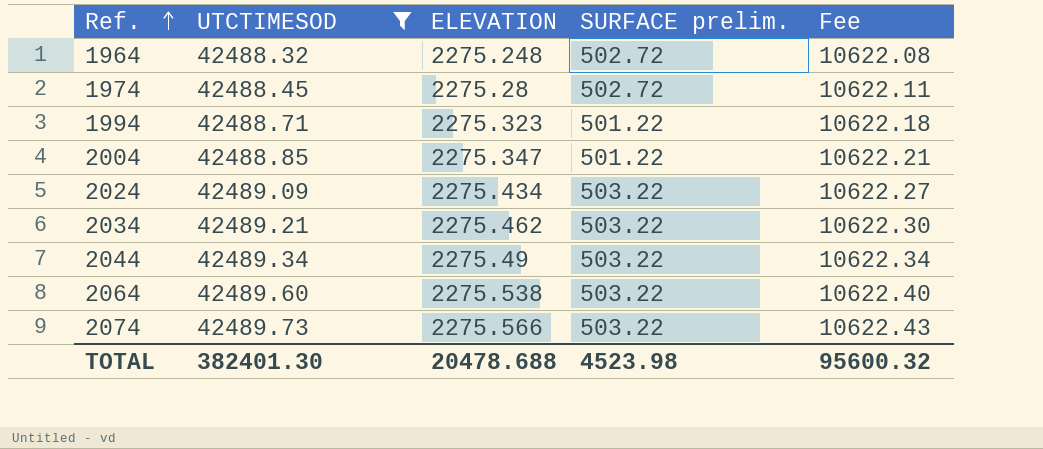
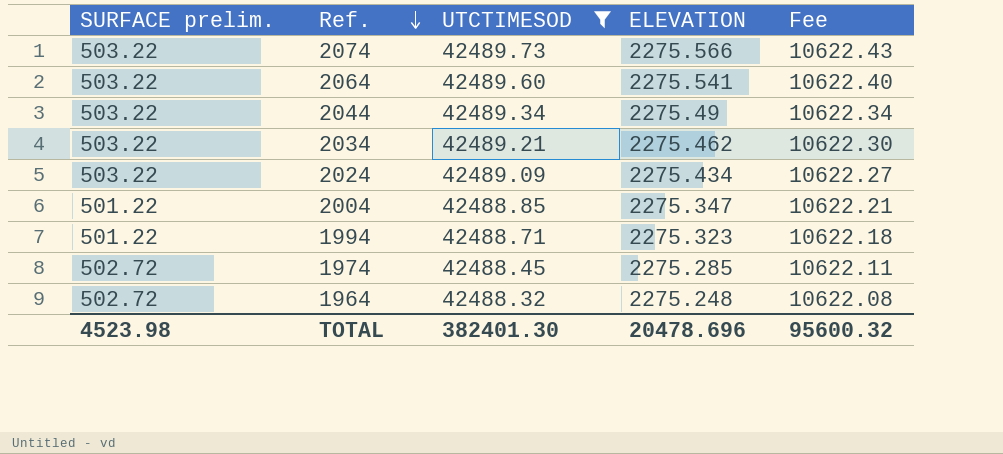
row order: Ref. ascending -> Ref. descending
column SURFACE prelim. | position: 4 -> 1
2064 | ELEVATION: 2275.538 -> 2275.541
1974 | ELEVATION: 2275.28 -> 2275.285
TOTAL | ELEVATION: 20478.688 -> 20478.696

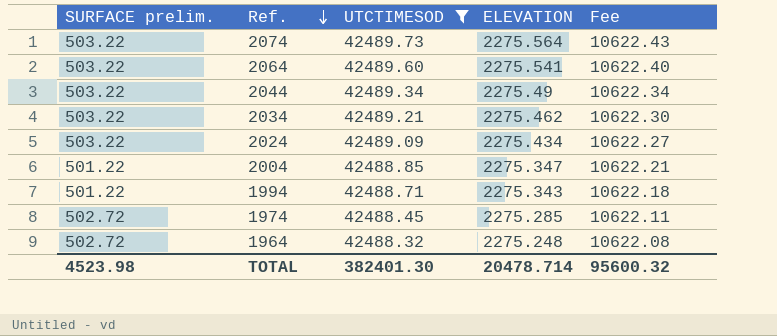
2074 | ELEVATION: 2275.566 -> 2275.564
1994 | ELEVATION: 2275.323 -> 2275.343
TOTAL | ELEVATION: 20478.696 -> 20478.714

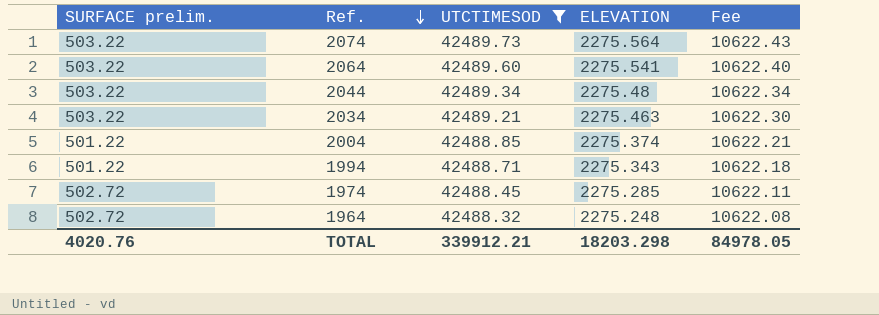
row 2024: 503.22 | 42489.09 | 2275.434 | 10622.27 -> none
2044 | ELEVATION: 2275.49 -> 2275.48
2034 | ELEVATION: 2275.462 -> 2275.463
2004 | ELEVATION: 2275.347 -> 2275.374
TOTAL | SURFACE prelim.: 4523.98 -> 4020.76
TOTAL | UTCTIMESOD: 382401.30 -> 339912.21
TOTAL | ELEVATION: 20478.714 -> 18203.298
TOTAL | Fee: 95600.32 -> 84978.05

